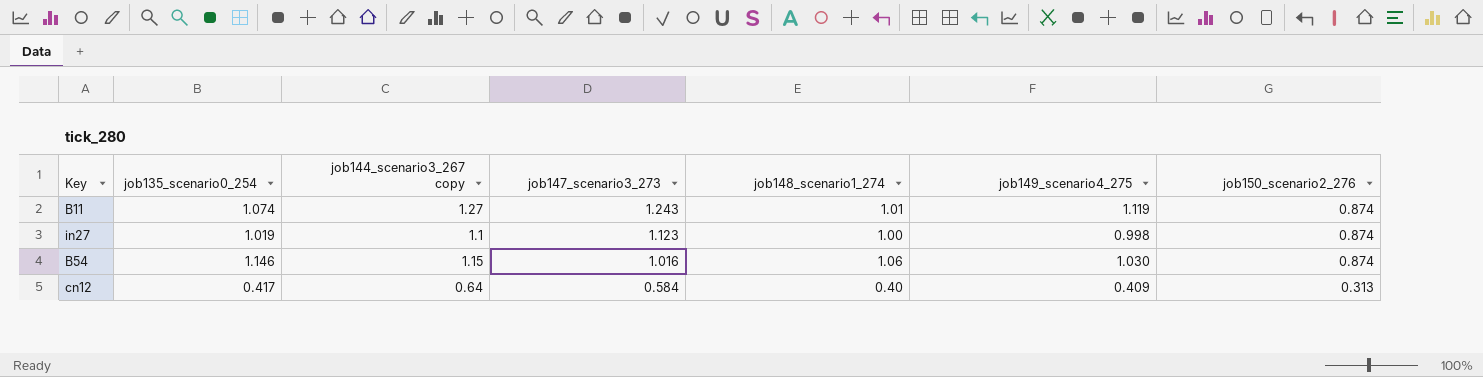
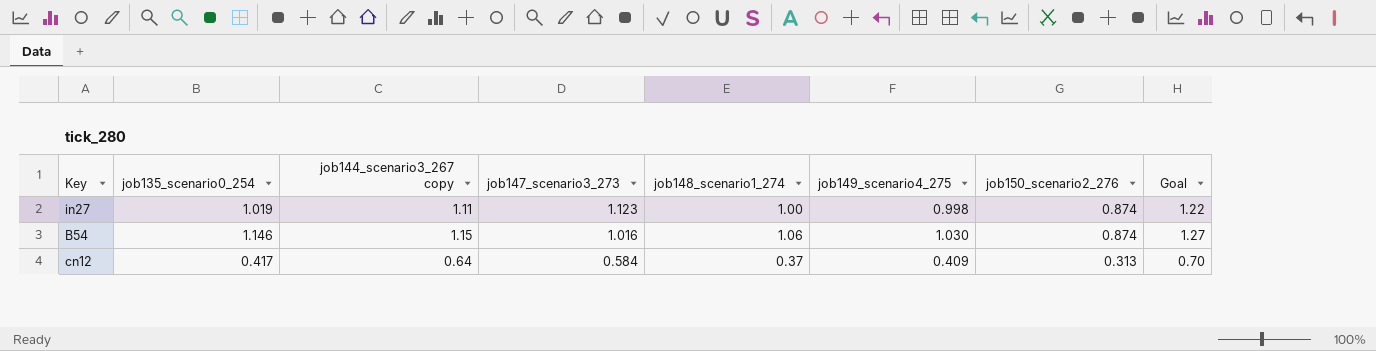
column Goal | formula: none -> [job144_scenario3_267 copy] * 1.1
row B11: 1.074 | 1.27 | 1.243 | 1.01 | 1.119 | 0.874 -> none
in27 | job144_scenario3_267 copy: 1.1 -> 1.11
cn12 | job148_scenario1_274: 0.40 -> 0.37

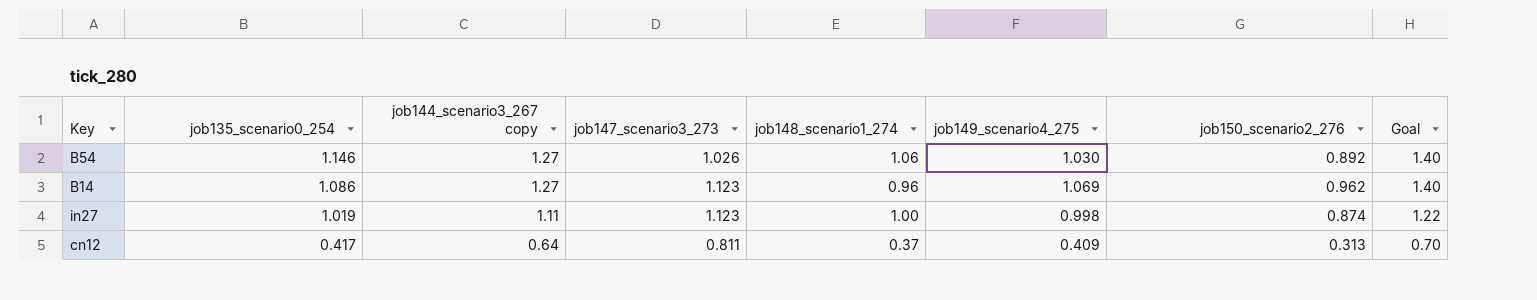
row order: job147_scenario3_273 descending -> job135_scenario0_254 descending
B54 | job144_scenario3_267 copy: 1.15 -> 1.27
B54 | job147_scenario3_273: 1.016 -> 1.026
B54 | job150_scenario2_276: 0.874 -> 0.892
B54 | Goal: 1.27 -> 1.40
row B14: none -> 1.086 | 1.27 | 1.123 | 0.96 | 1.069 | 0.962 | 1.40
cn12 | job147_scenario3_273: 0.584 -> 0.811

